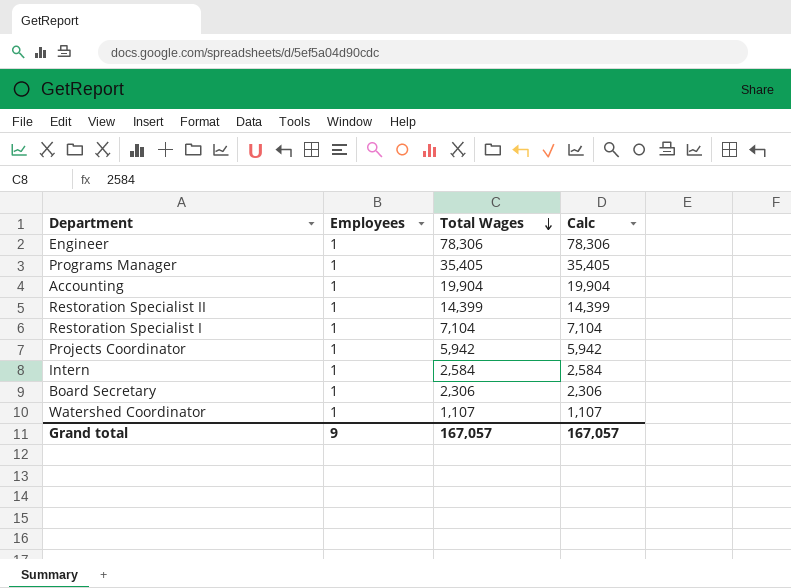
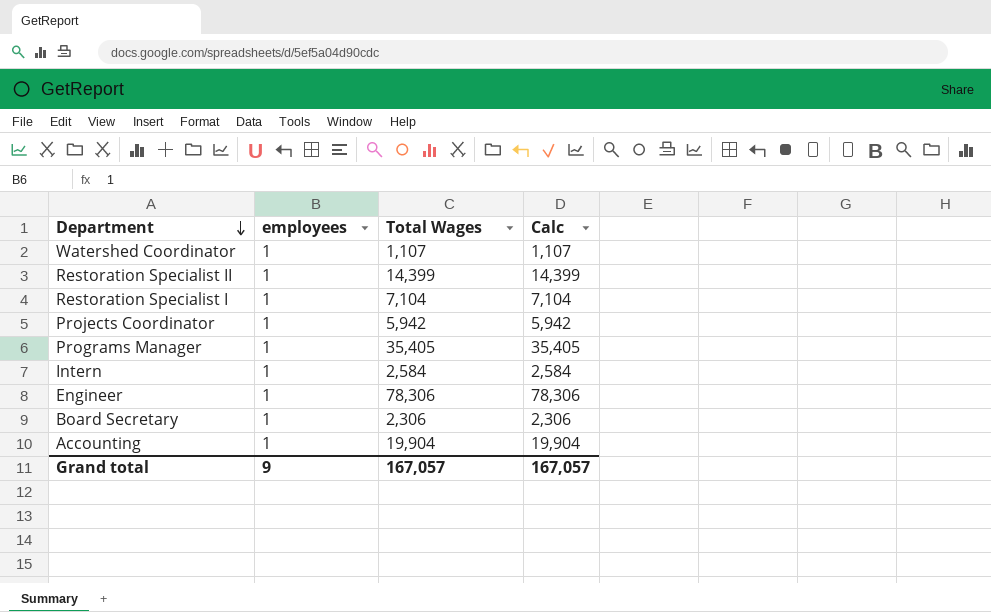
row order: Total Wages descending -> Department descending
column name: Employees -> employees

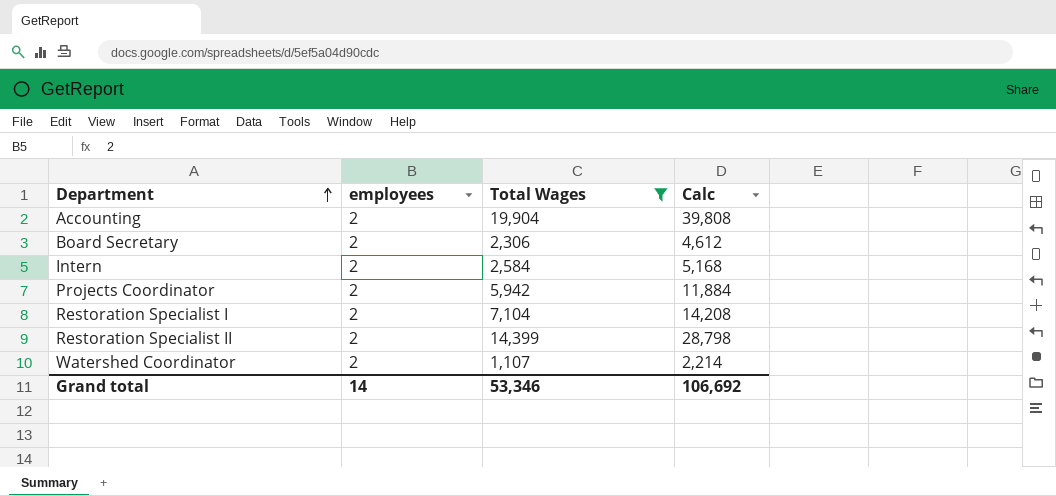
filter: none -> Total Wages <= 19,904
row order: Department descending -> Department ascending
Accounting | employees: 1 -> 2
Accounting | Calc: 19,904 -> 39,808
Board Secretary | employees: 1 -> 2
Board Secretary | Calc: 2,306 -> 4,612
Intern | employees: 1 -> 2
Intern | Calc: 2,584 -> 5,168
Projects Coordinator | employees: 1 -> 2
Projects Coordinator | Calc: 5,942 -> 11,884
Restoration Specialist I | employees: 1 -> 2
Restoration Specialist I | Calc: 7,104 -> 14,208
Restoration Specialist II | employees: 1 -> 2
Restoration Specialist II | Calc: 14,399 -> 28,798
Watershed Coordinator | employees: 1 -> 2
Watershed Coordinator | Calc: 1,107 -> 2,214
Grand total | employees: 9 -> 14
Grand total | Total Wages: 167,057 -> 53,346
Grand total | Calc: 167,057 -> 106,692

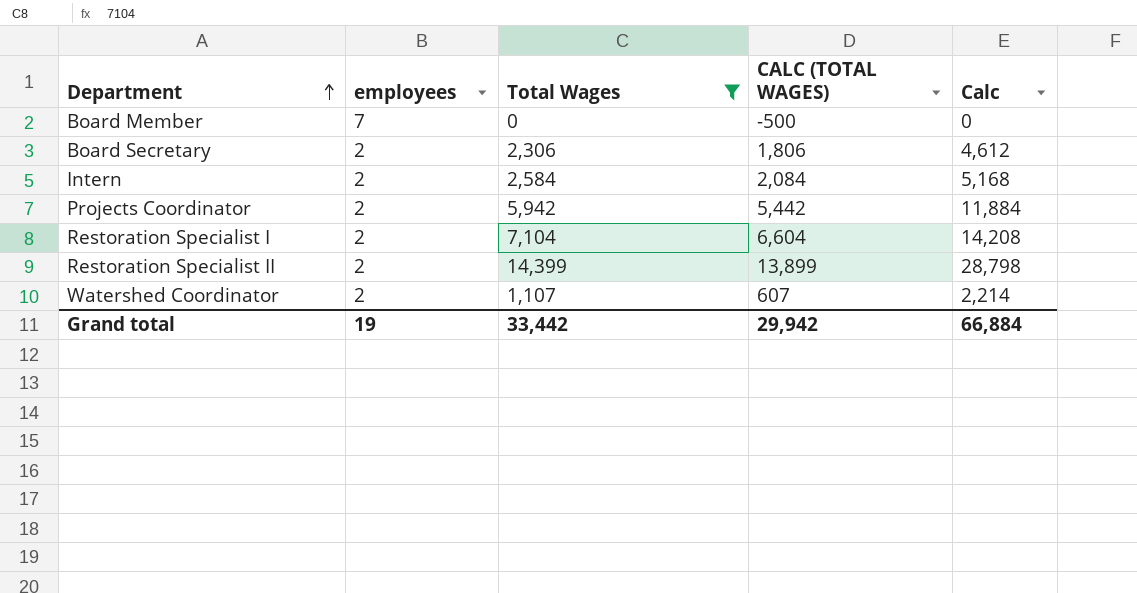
column CALC (TOTAL WAGES) | formula: none -> [Total Wages] - 500
row Accounting: 2 | 19,904 | 39,808 -> none
row Board Member: none -> 7 | 0 | -500 | 0
Grand total | employees: 14 -> 19
Grand total | Total Wages: 53,346 -> 33,442
Grand total | Calc: 106,692 -> 66,884

